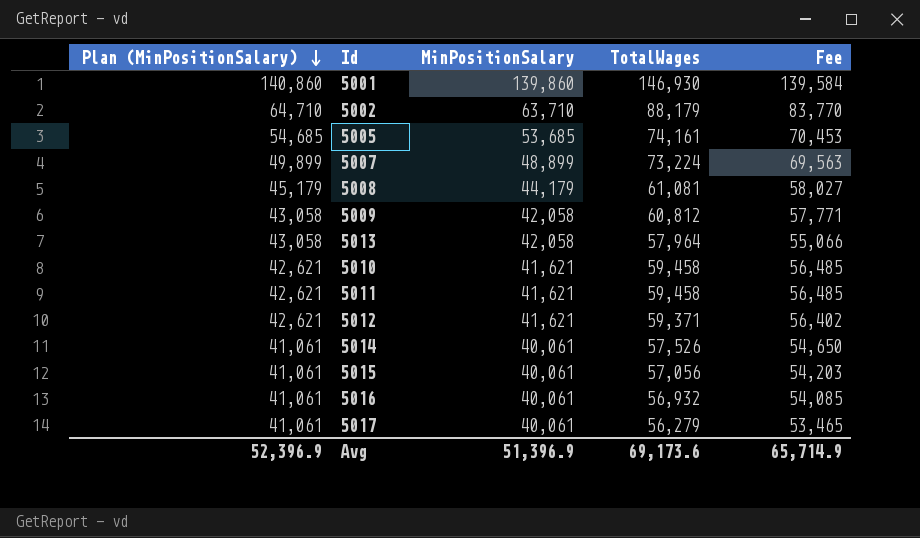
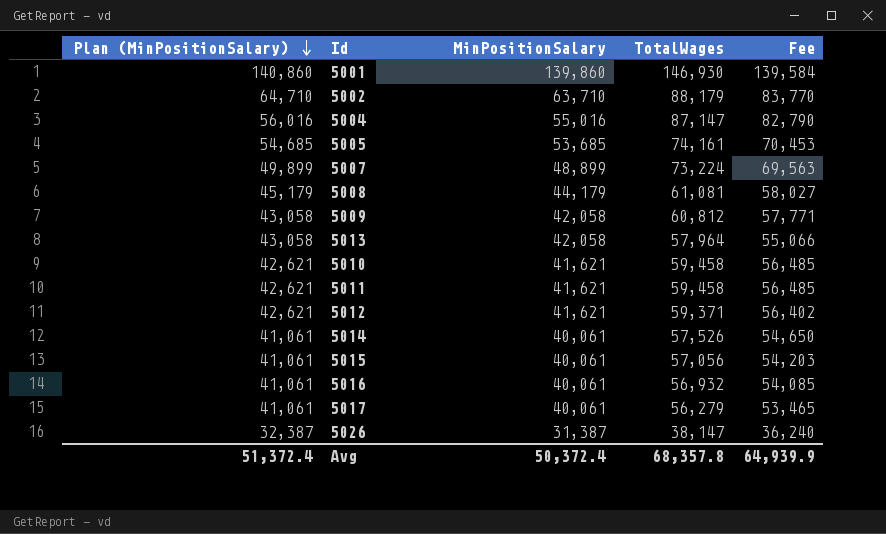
row 5004: none -> 56,016 | 55,016 | 87,147 | 82,790
row 5026: none -> 32,387 | 31,387 | 38,147 | 36,240
Avg | Plan (MinPositionSalary): 52,396.9 -> 51,372.4
Avg | MinPositionSalary: 51,396.9 -> 50,372.4
Avg | TotalWages: 69,173.6 -> 68,357.8
Avg | Fee: 65,714.9 -> 64,939.9

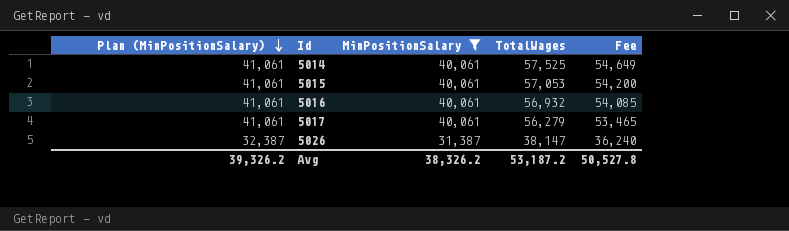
filter: none -> MinPositionSalary <= 40,061
5014 | TotalWages: 57,526 -> 57,525
5014 | Fee: 54,650 -> 54,649
5015 | TotalWages: 57,056 -> 57,053
5015 | Fee: 54,203 -> 54,200
Avg | Plan (MinPositionSalary): 51,372.4 -> 39,326.2
Avg | MinPositionSalary: 50,372.4 -> 38,326.2
Avg | TotalWages: 68,357.8 -> 53,187.2
Avg | Fee: 64,939.9 -> 50,527.8

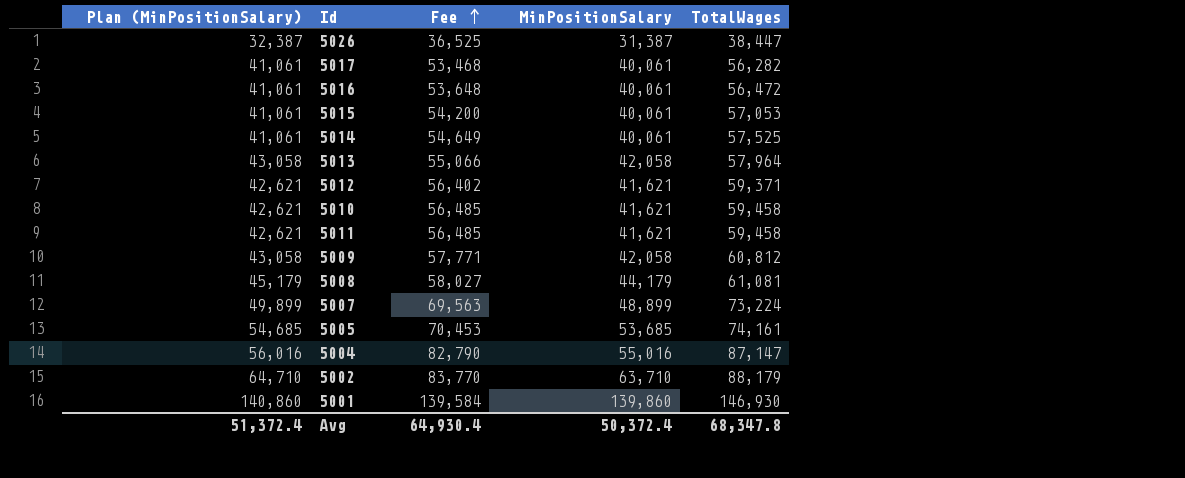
filter: MinPositionSalary <= 40,061 -> none
row order: Plan (MinPositionSalary) descending -> Fee ascending
column Fee | position: 5 -> 3
5026 | Fee: 36,240 -> 36,525
5026 | TotalWages: 38,147 -> 38,447
5017 | Fee: 53,465 -> 53,468
5017 | TotalWages: 56,279 -> 56,282
5016 | Fee: 54,085 -> 53,648
5016 | TotalWages: 56,932 -> 56,472
Avg | Plan (MinPositionSalary): 39,326.2 -> 51,372.4
Avg | Fee: 50,527.8 -> 64,930.4
Avg | MinPositionSalary: 38,326.2 -> 50,372.4
Avg | TotalWages: 53,187.2 -> 68,347.8

